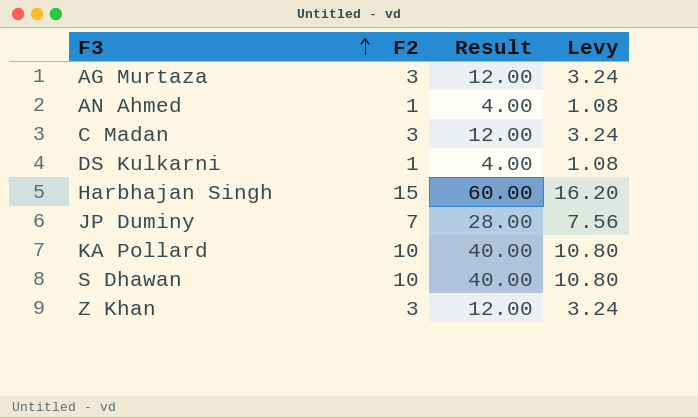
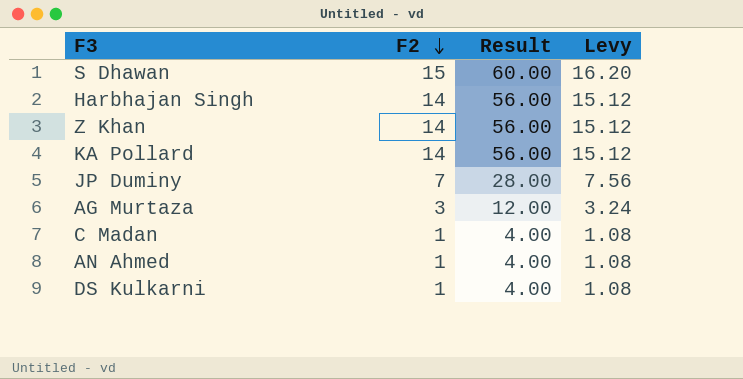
row order: F3 ascending -> F2 descending
S Dhawan | F2: 10 -> 15
S Dhawan | Result: 40.00 -> 60.00
S Dhawan | Levy: 10.80 -> 16.20
Harbhajan Singh | F2: 15 -> 14
Harbhajan Singh | Result: 60.00 -> 56.00
Harbhajan Singh | Levy: 16.20 -> 15.12
Z Khan | F2: 3 -> 14
Z Khan | Result: 12.00 -> 56.00
Z Khan | Levy: 3.24 -> 15.12
KA Pollard | F2: 10 -> 14
KA Pollard | Result: 40.00 -> 56.00
KA Pollard | Levy: 10.80 -> 15.12
C Madan | F2: 3 -> 1
C Madan | Result: 12.00 -> 4.00
C Madan | Levy: 3.24 -> 1.08

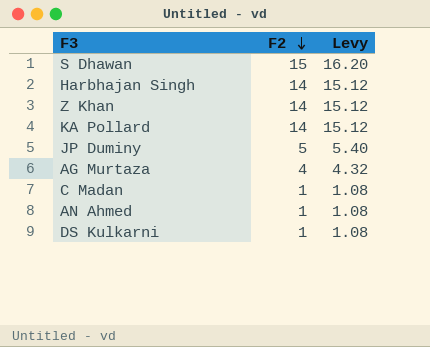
column Result | formula: [F2] * 4 -> none
JP Duminy | F2: 7 -> 5
JP Duminy | Levy: 7.56 -> 5.40
AG Murtaza | F2: 3 -> 4
AG Murtaza | Levy: 3.24 -> 4.32

